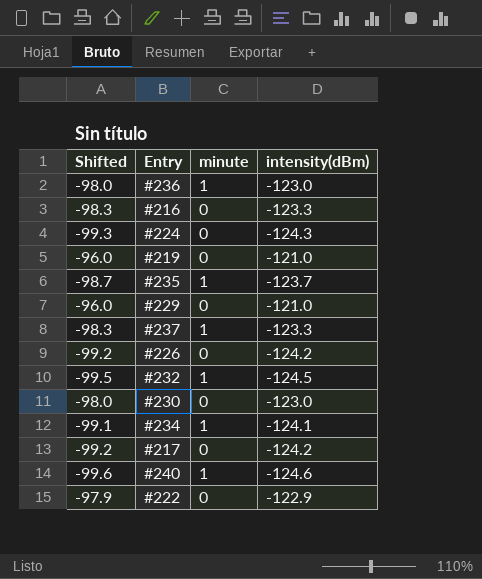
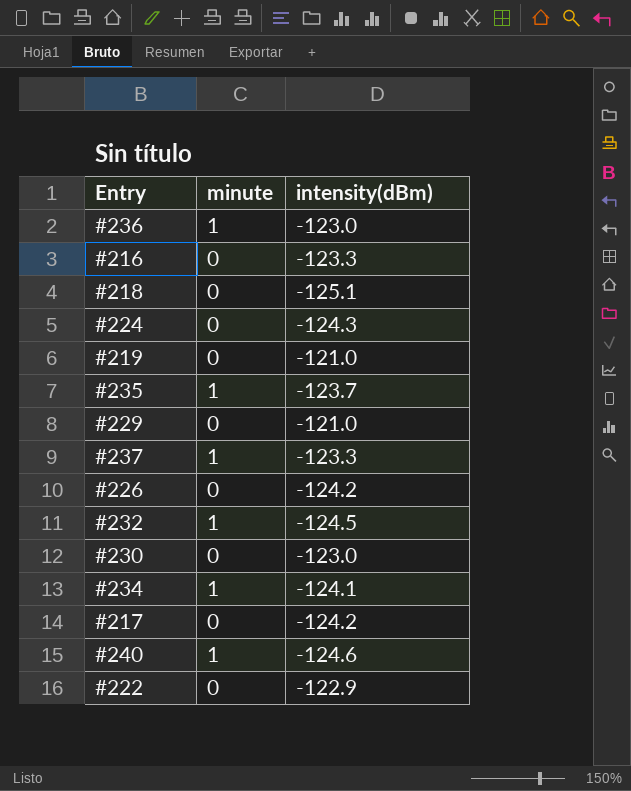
column Shifted | formula: [intensity(dBm)] + 25 -> none
row #218: none -> 0 | -125.1

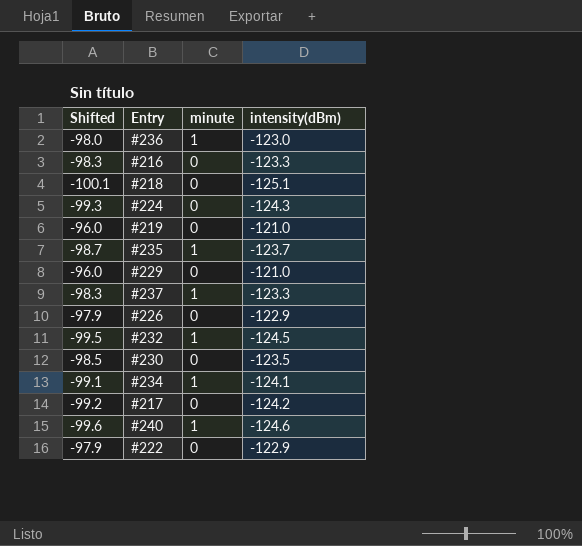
column Shifted | formula: none -> [intensity(dBm)] + 25
#226 | intensity(dBm): -124.2 -> -122.9
#230 | intensity(dBm): -123.0 -> -123.5

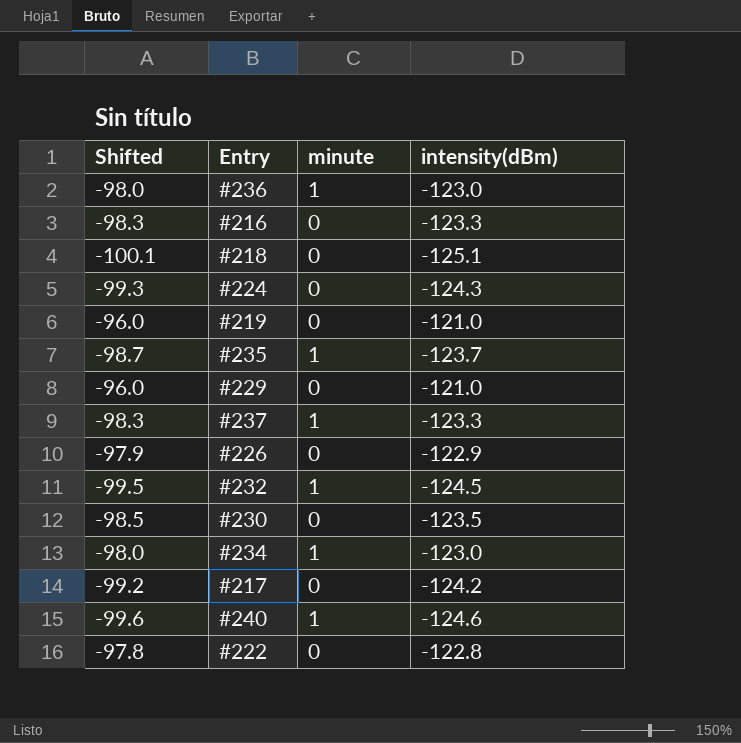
#234 | Shifted: -99.1 -> -98.0
#234 | intensity(dBm): -124.1 -> -123.0
#222 | Shifted: -97.9 -> -97.8
#222 | intensity(dBm): -122.9 -> -122.8

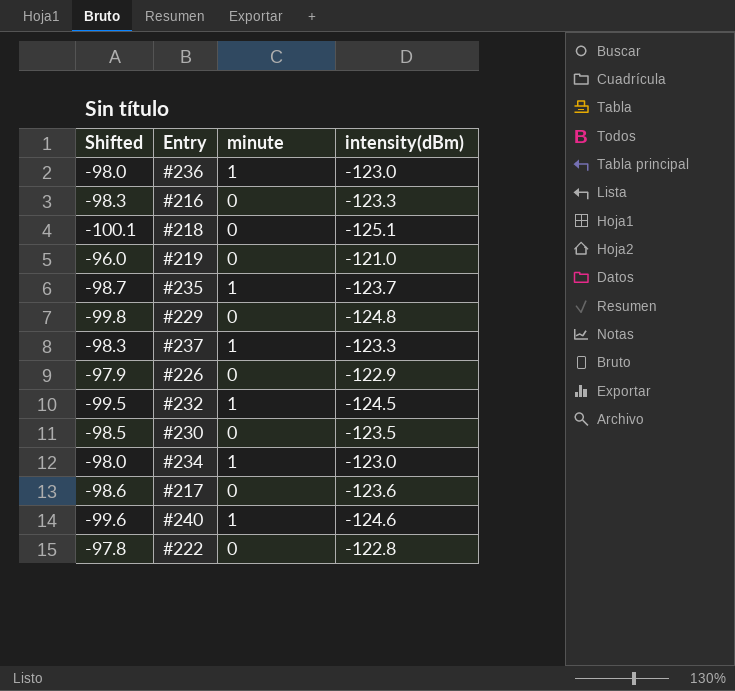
row #224: -99.3 | 0 | -124.3 -> none
#229 | Shifted: -96.0 -> -99.8
#229 | intensity(dBm): -121.0 -> -124.8
#217 | Shifted: -99.2 -> -98.6
#217 | intensity(dBm): -124.2 -> -123.6

